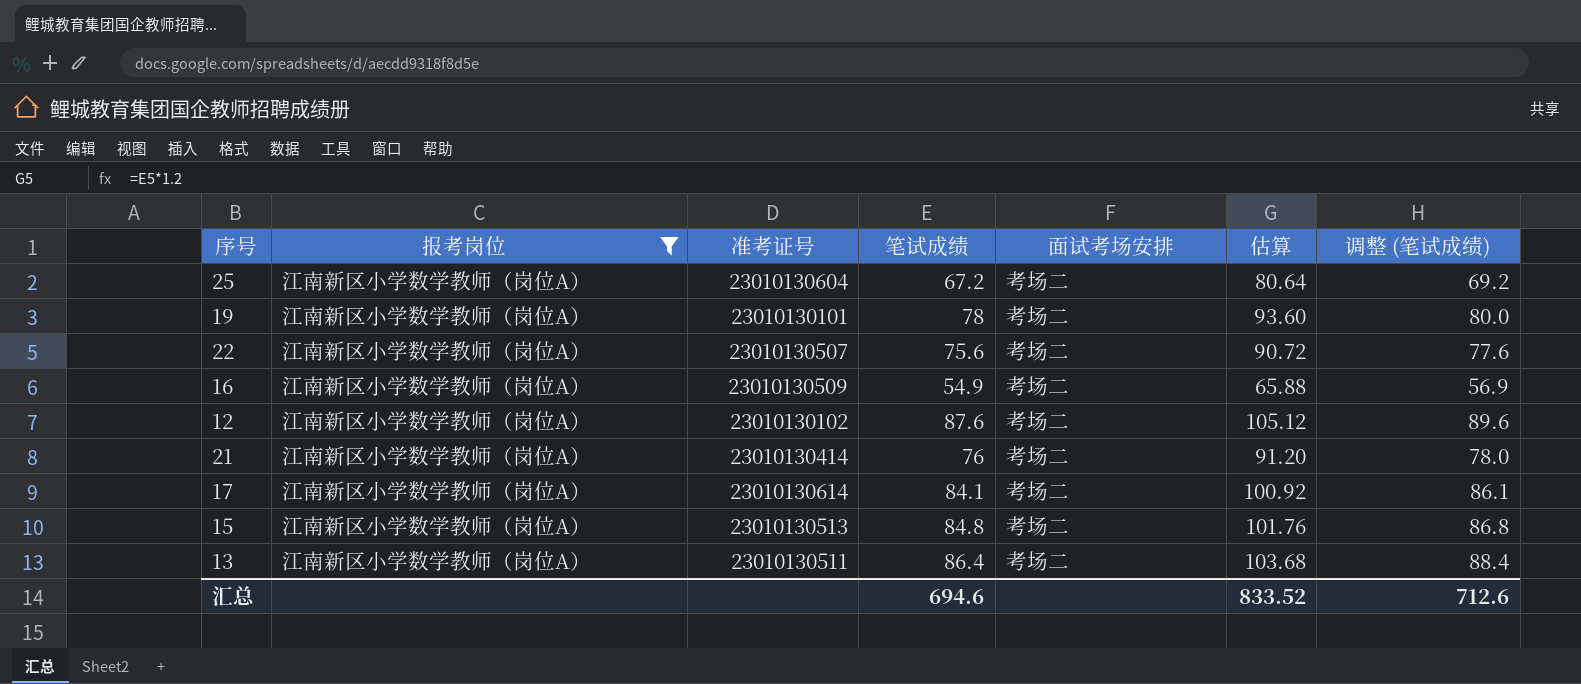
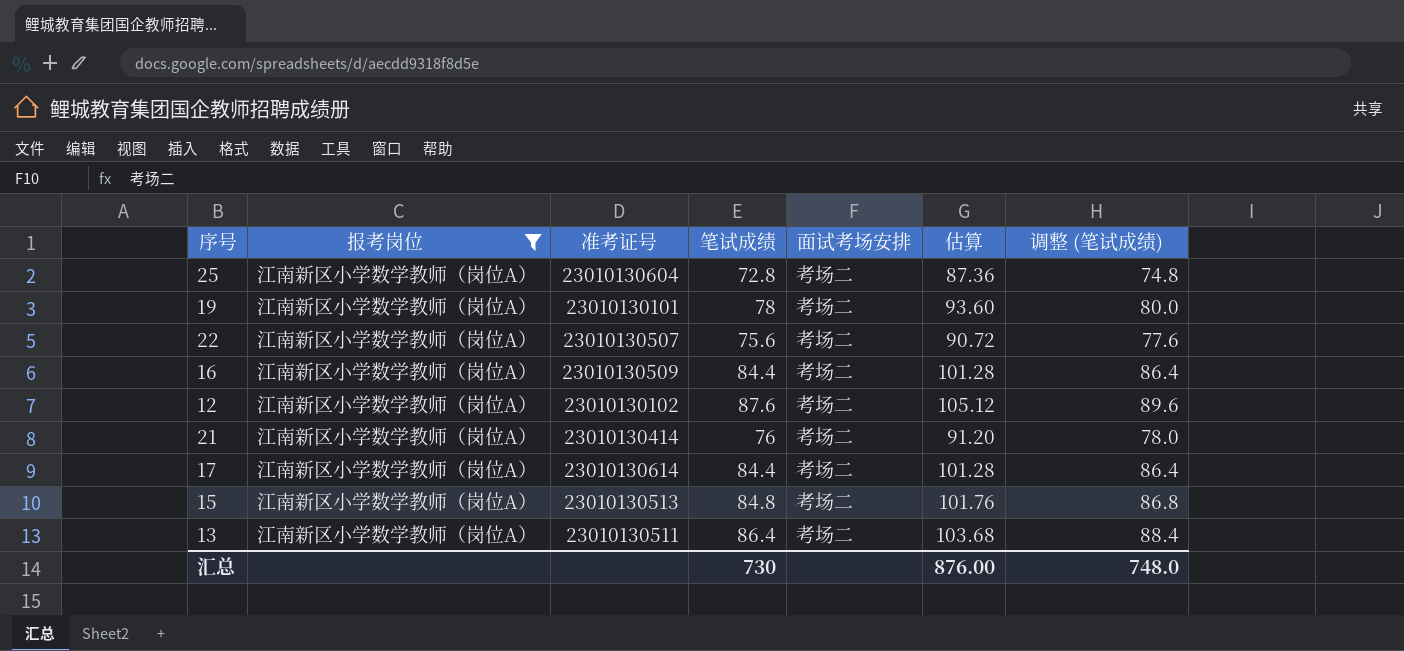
25 | 笔试成绩: 67.2 -> 72.8
25 | 估算: 80.64 -> 87.36
25 | 调整 (笔试成绩): 69.2 -> 74.8
16 | 笔试成绩: 54.9 -> 84.4
16 | 估算: 65.88 -> 101.28
16 | 调整 (笔试成绩): 56.9 -> 86.4
17 | 笔试成绩: 84.1 -> 84.4
17 | 估算: 100.92 -> 101.28
17 | 调整 (笔试成绩): 86.1 -> 86.4
汇总 | 笔试成绩: 694.6 -> 730
汇总 | 估算: 833.52 -> 876.00
汇总 | 调整 (笔试成绩): 712.6 -> 748.0

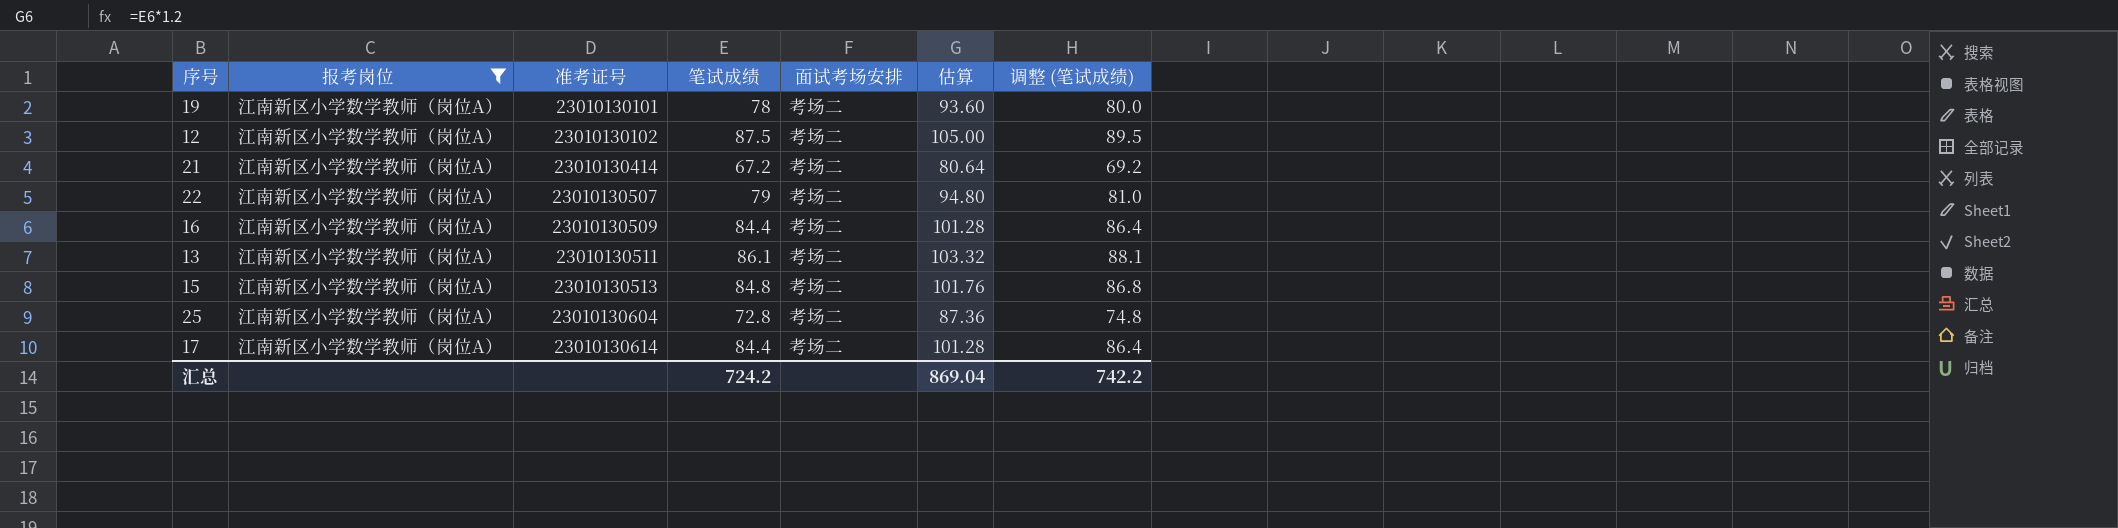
row order: none -> 准考证号 ascending
12 | 笔试成绩: 87.6 -> 87.5
12 | 估算: 105.12 -> 105.00
12 | 调整 (笔试成绩): 89.6 -> 89.5
21 | 笔试成绩: 76 -> 67.2
21 | 估算: 91.20 -> 80.64
21 | 调整 (笔试成绩): 78.0 -> 69.2
22 | 笔试成绩: 75.6 -> 79
22 | 估算: 90.72 -> 94.80
22 | 调整 (笔试成绩): 77.6 -> 81.0
13 | 笔试成绩: 86.4 -> 86.1
13 | 估算: 103.68 -> 103.32
13 | 调整 (笔试成绩): 88.4 -> 88.1
汇总 | 笔试成绩: 730 -> 724.2
汇总 | 估算: 876.00 -> 869.04
汇总 | 调整 (笔试成绩): 748.0 -> 742.2

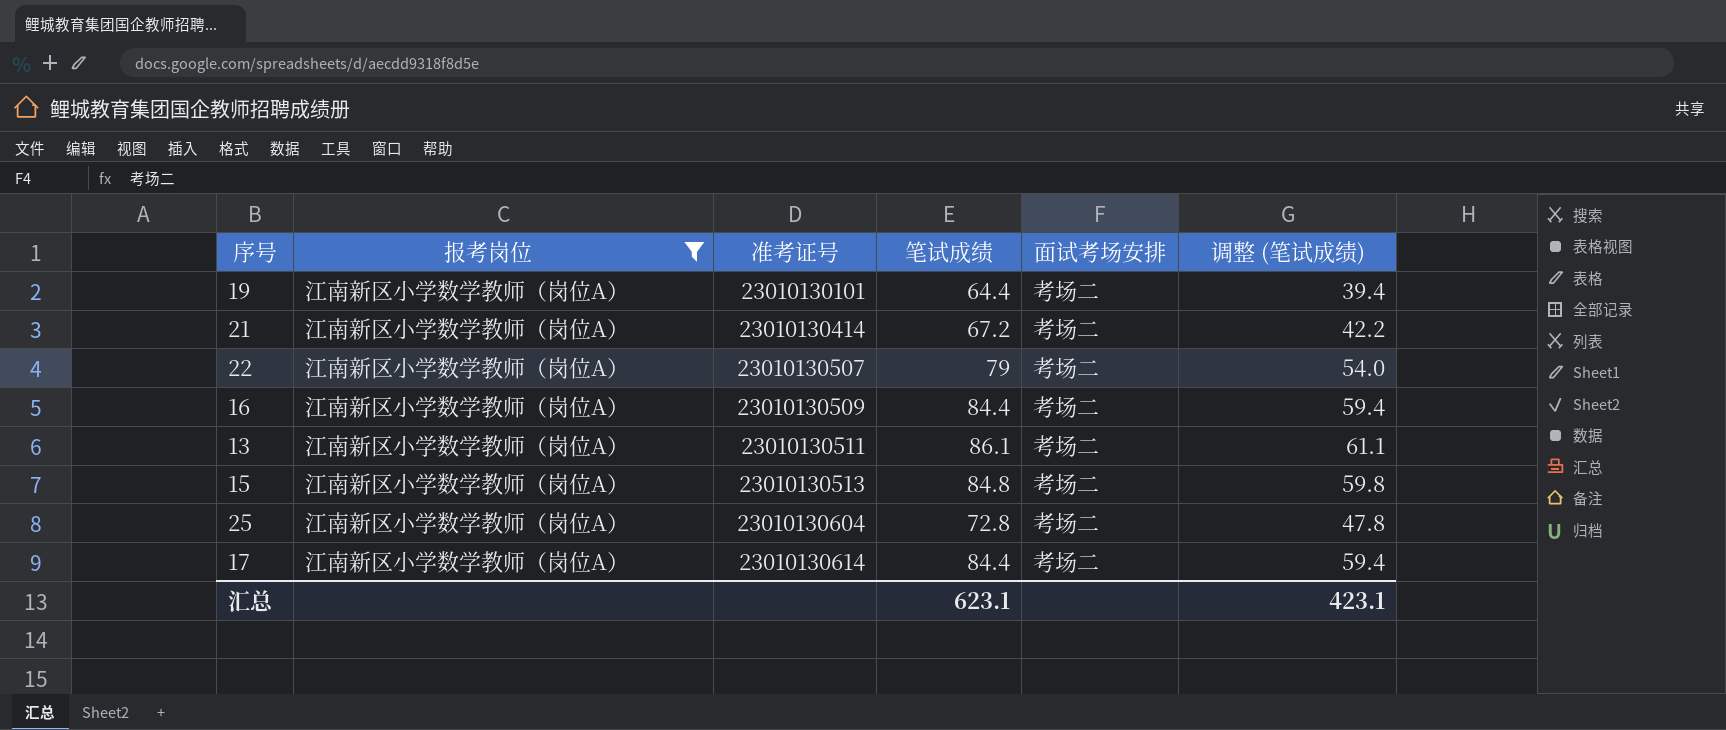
column 估算 | formula: [笔试成绩] * 1.2 -> none
column 调整 (笔试成绩) | formula: [笔试成绩] + 2 -> [笔试成绩] - 25
row 12: 江南新区小学数学教师（岗位A） | 23010130102 | 87.5 | 考场二 | 105.00 | 89.5 -> none
19 | 笔试成绩: 78 -> 64.4
汇总 | 笔试成绩: 724.2 -> 623.1
汇总 | 调整 (笔试成绩): 742.2 -> 423.1

